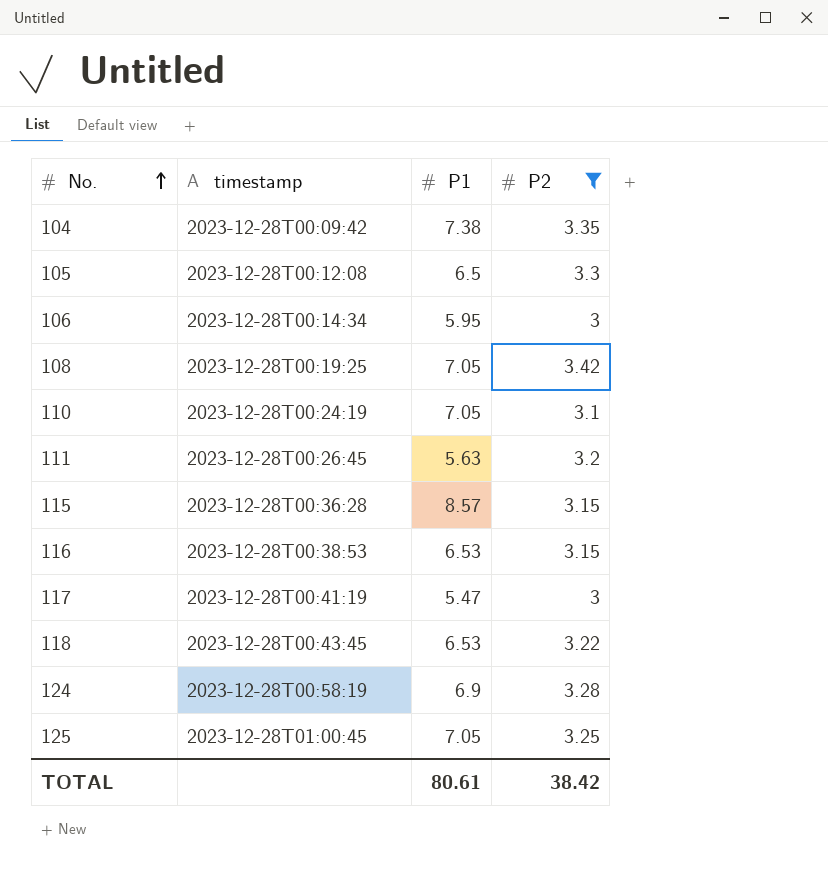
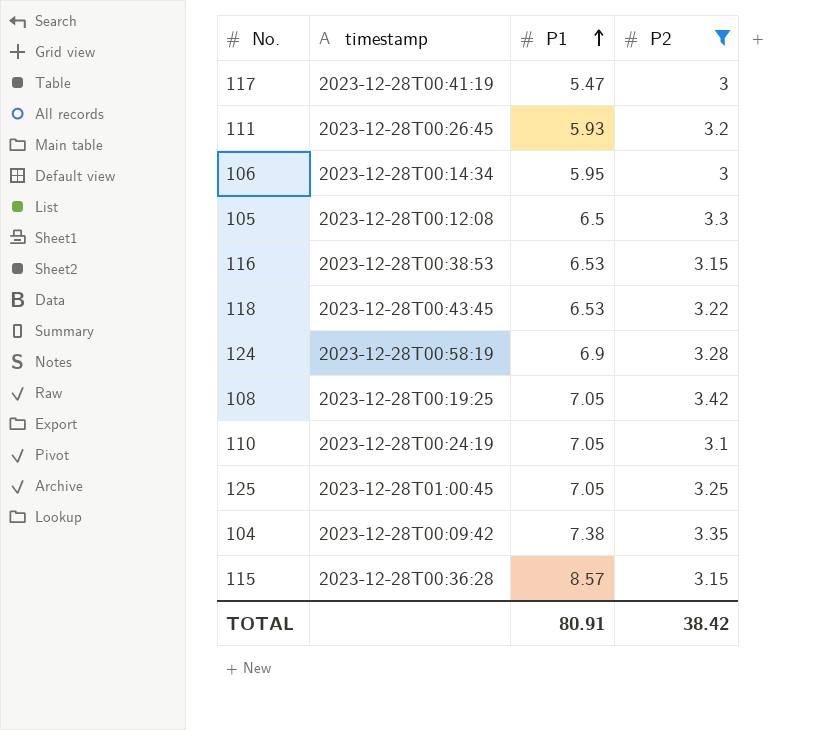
row order: No. ascending -> P1 ascending
111 | P1: 5.63 -> 5.93
TOTAL | P1: 80.61 -> 80.91

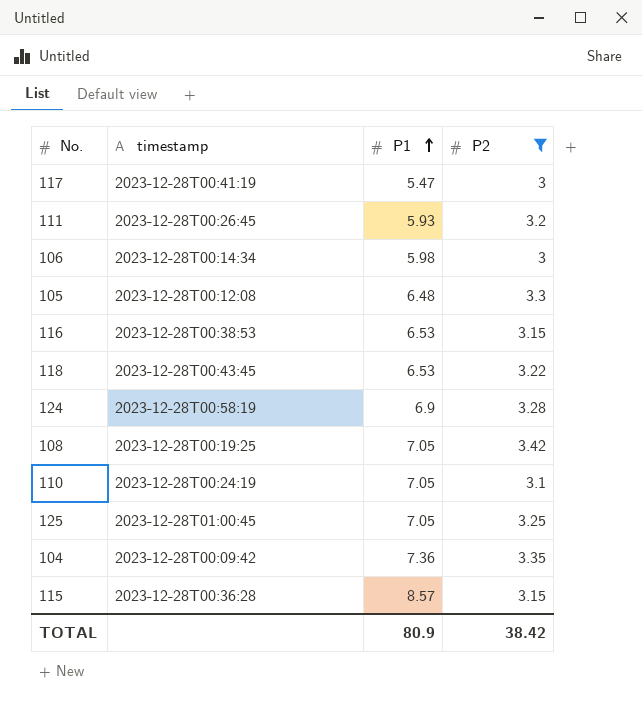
106 | P1: 5.95 -> 5.98
105 | P1: 6.5 -> 6.48
104 | P1: 7.38 -> 7.36
TOTAL | P1: 80.91 -> 80.9

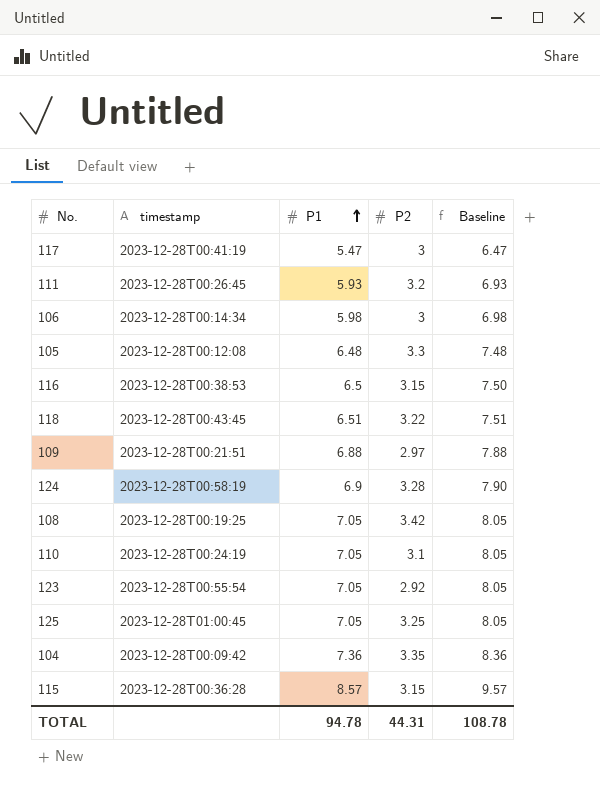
filter: P2 >= 3 -> none
column Baseline | formula: none -> [P1] + 1
116 | P1: 6.53 -> 6.5
118 | P1: 6.53 -> 6.51
TOTAL | P1: 80.9 -> 94.78
TOTAL | P2: 38.42 -> 44.31

